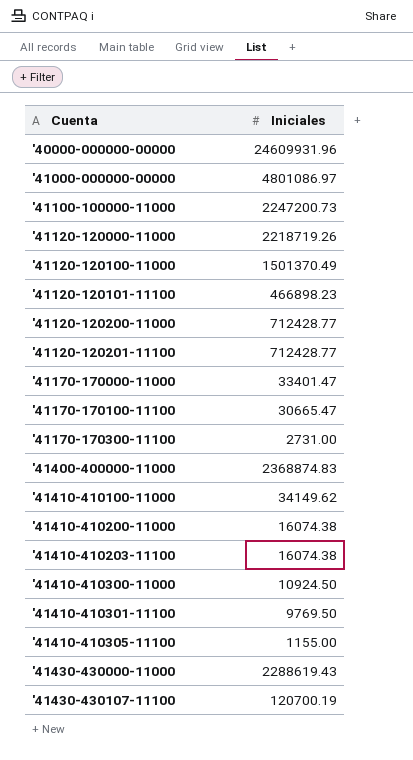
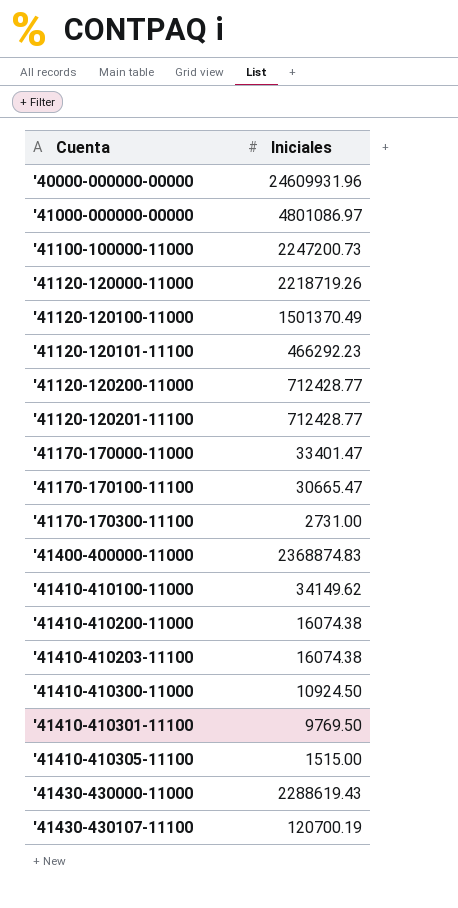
'41120-120101-11100 | Iniciales: 466898.23 -> 466292.23
'41410-410305-11100 | Iniciales: 1155.00 -> 1515.00

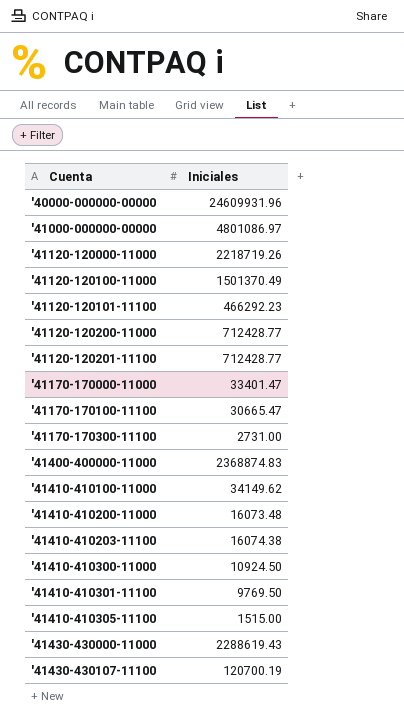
row '41100-100000-11000: 2247200.73 -> none
'41410-410200-11000 | Iniciales: 16074.38 -> 16073.48

